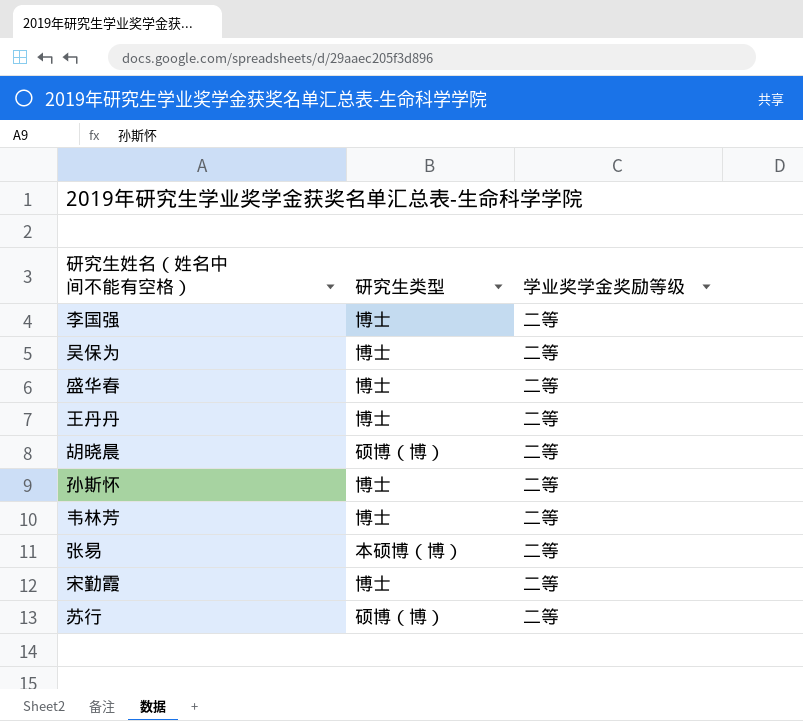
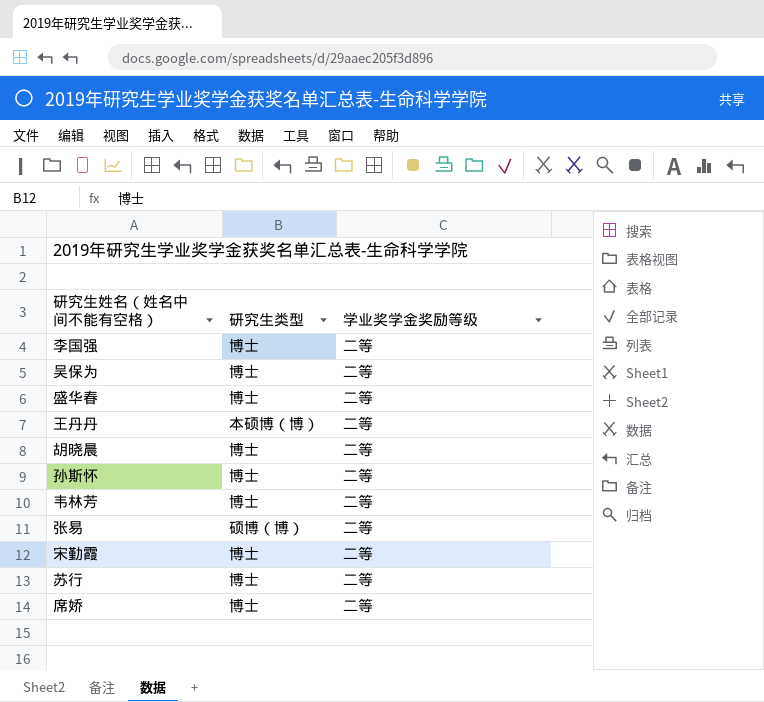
王丹丹 | 研究生类型: 博士 -> 本硕博（博）
胡晓晨 | 研究生类型: 硕博（博） -> 博士
张易 | 研究生类型: 本硕博（博） -> 硕博（博）
苏行 | 研究生类型: 硕博（博） -> 博士
row 席娇: none -> 博士 | 二等

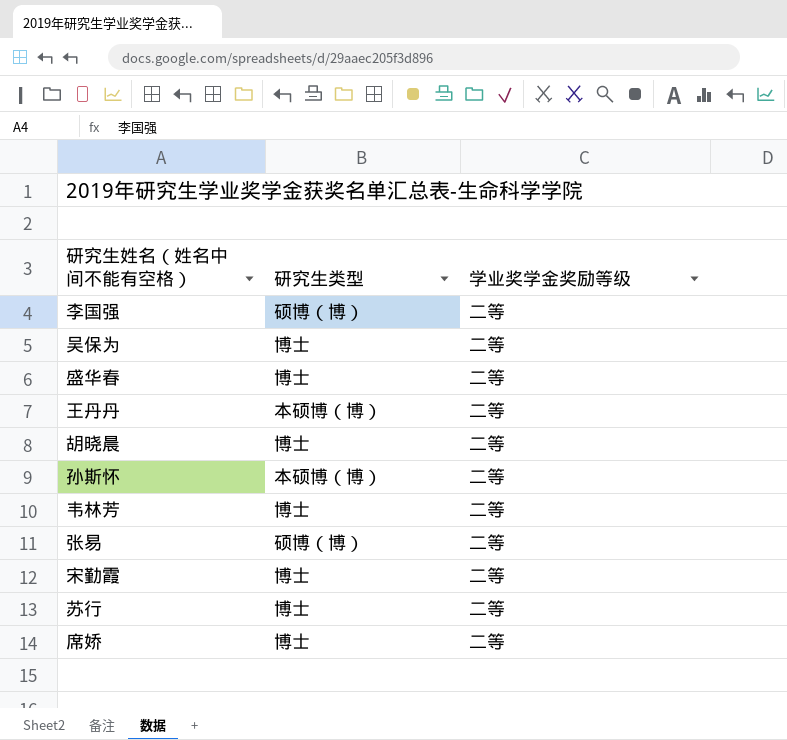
李国强 | 研究生类型: 博士 -> 硕博（博）
孙斯怀 | 研究生类型: 博士 -> 本硕博（博）

